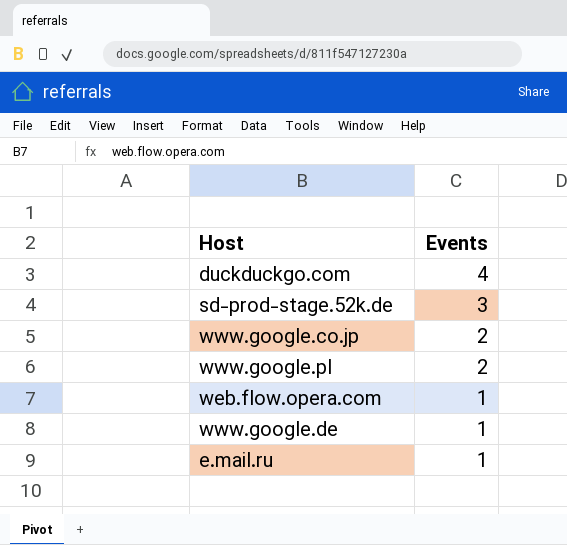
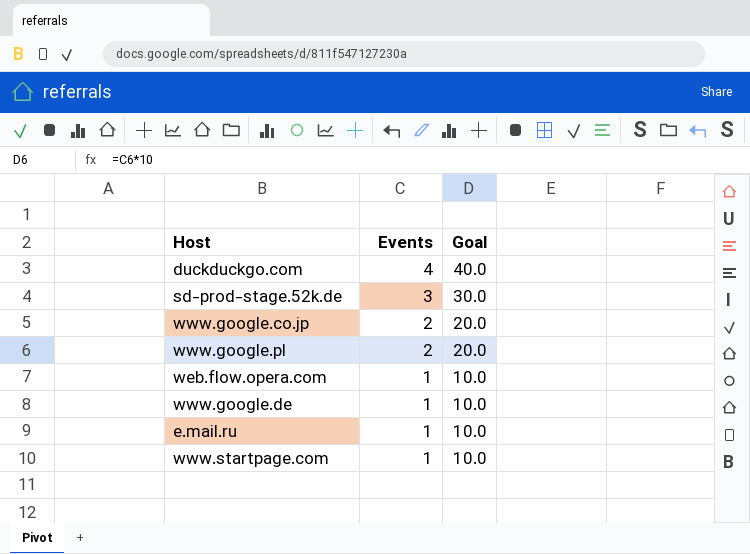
column Goal | formula: none -> [Events] * 10
row www.startpage.com: none -> 1 | 10.0

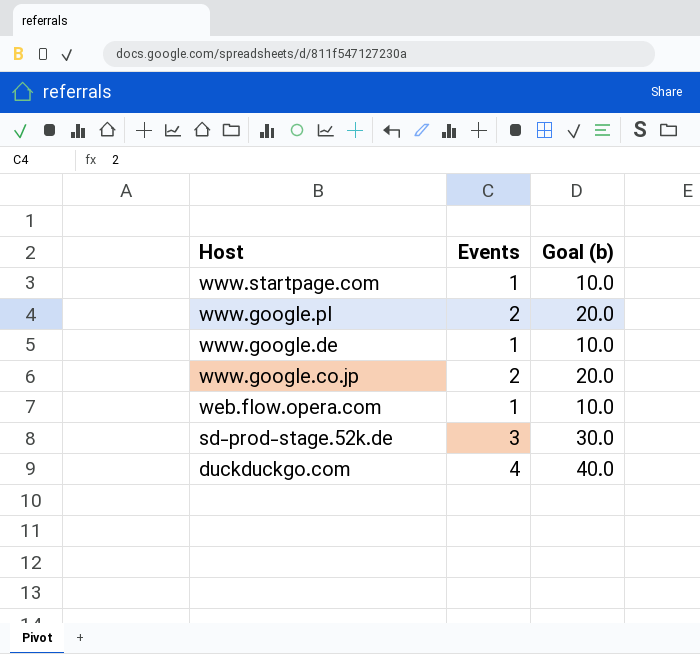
row order: Events descending -> Host descending
column name: Goal -> Goal (b)
row e.mail.ru: 1 | 10.0 -> none

